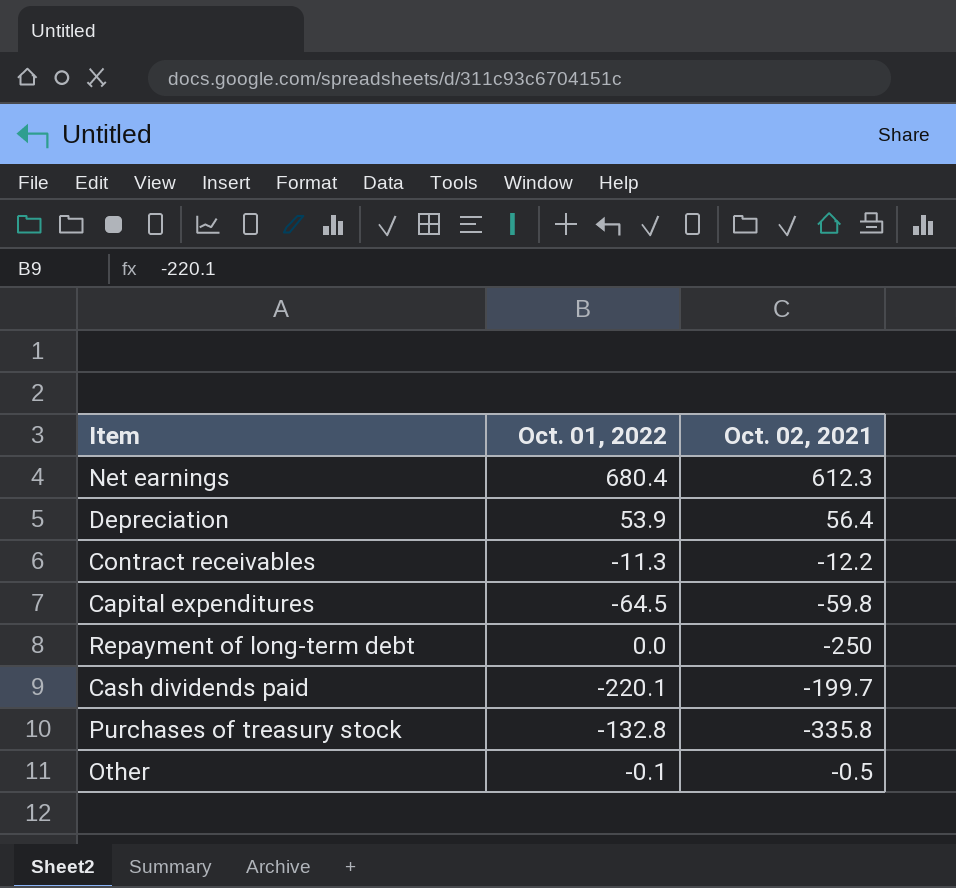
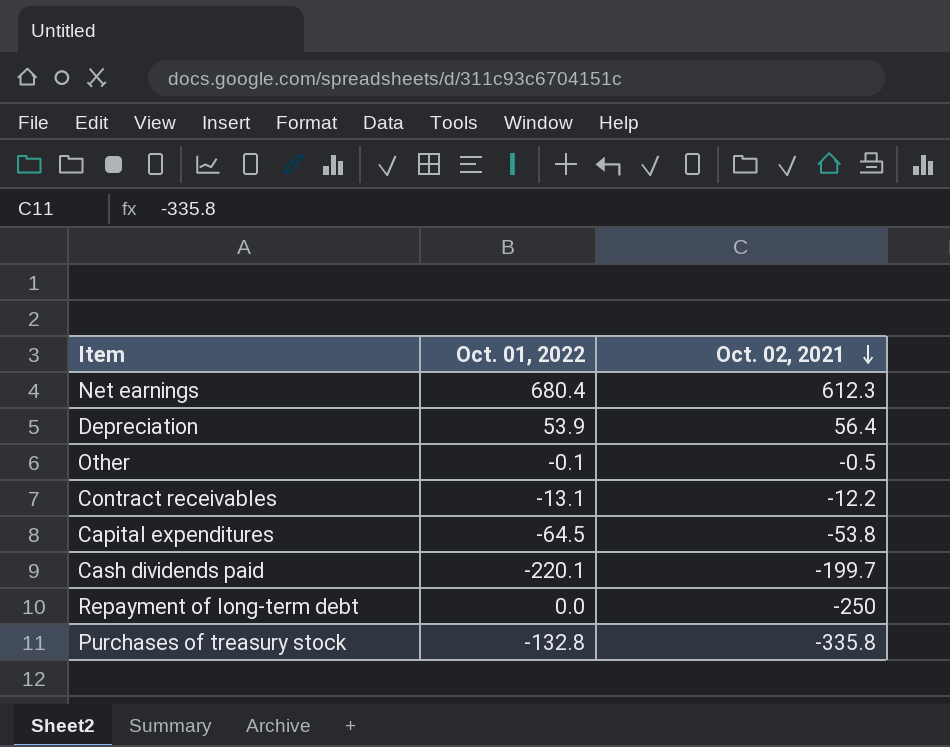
row order: none -> Oct. 02, 2021 descending
Contract receivables | Oct. 01, 2022: -11.3 -> -13.1
Capital expenditures | Oct. 02, 2021: -59.8 -> -53.8

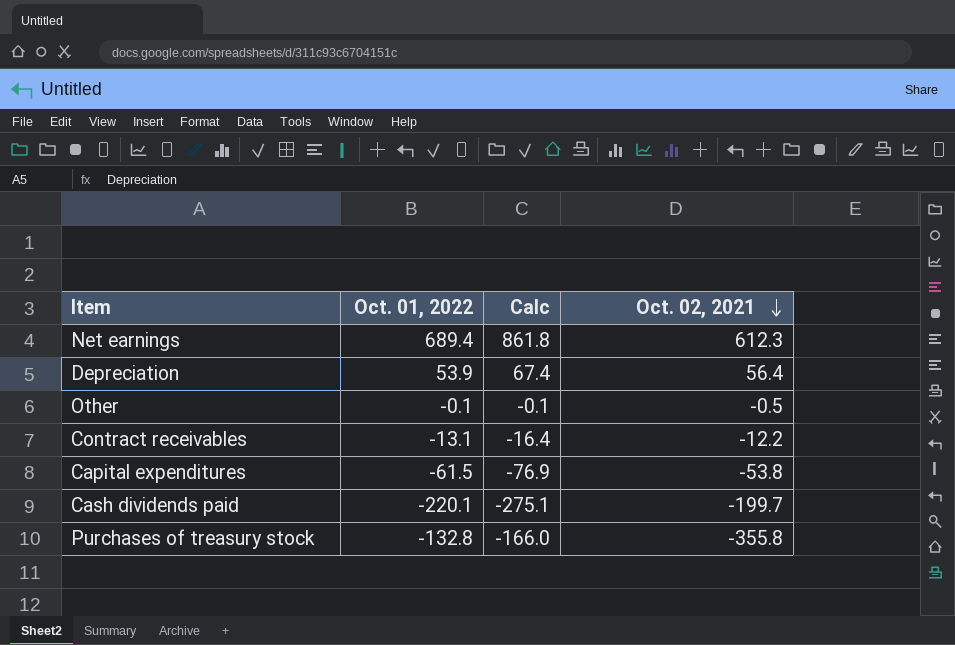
column Calc | formula: none -> [Oct. 01, 2022] * 1.25
row Repayment of long-term debt: 0.0 | -250 -> none
Net earnings | Oct. 01, 2022: 680.4 -> 689.4
Capital expenditures | Oct. 01, 2022: -64.5 -> -61.5
Purchases of treasury stock | Oct. 02, 2021: -335.8 -> -355.8

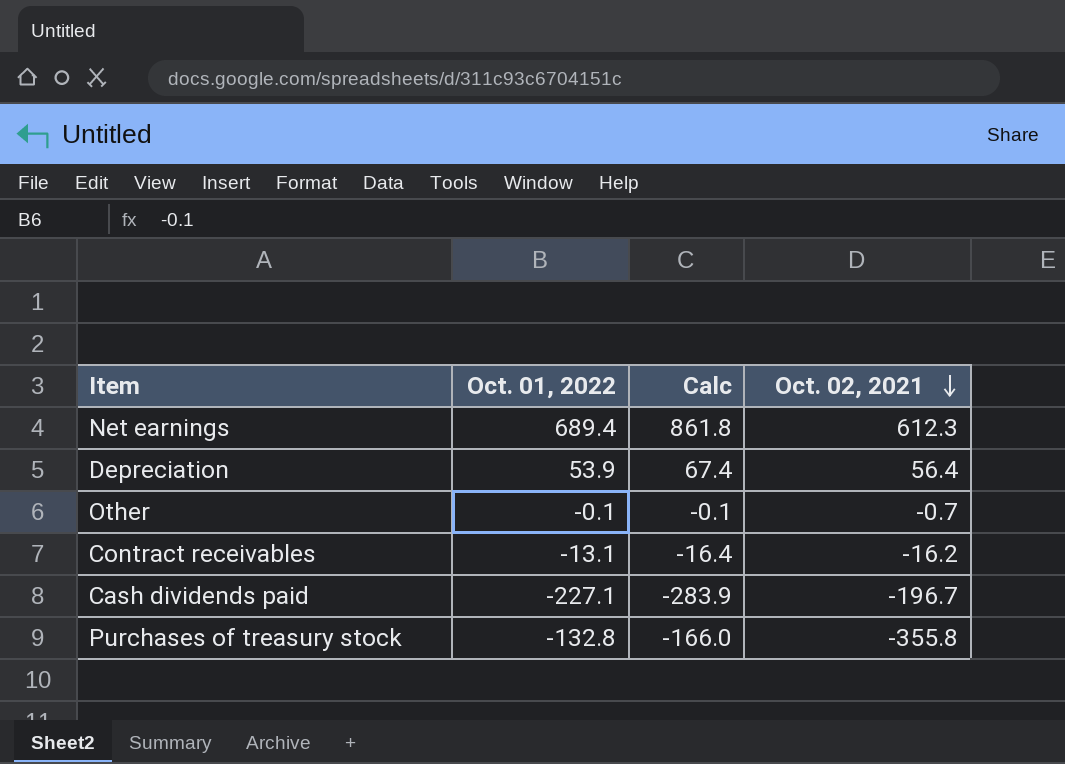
row Capital expenditures: -61.5 | -76.9 | -53.8 -> none
Other | Oct. 02, 2021: -0.5 -> -0.7
Contract receivables | Oct. 02, 2021: -12.2 -> -16.2
Cash dividends paid | Oct. 01, 2022: -220.1 -> -227.1
Cash dividends paid | Calc: -275.1 -> -283.9
Cash dividends paid | Oct. 02, 2021: -199.7 -> -196.7

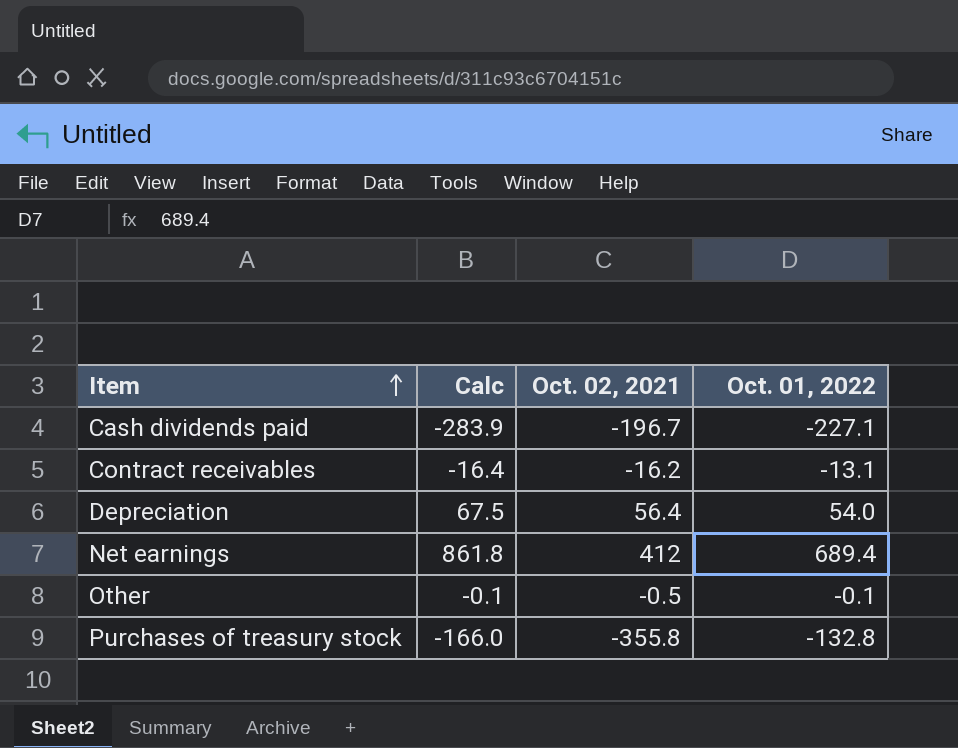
row order: Oct. 02, 2021 descending -> Item ascending
column Oct. 01, 2022 | position: 2 -> 4
Depreciation | Calc: 67.4 -> 67.5
Depreciation | Oct. 01, 2022: 53.9 -> 54.0
Net earnings | Oct. 02, 2021: 612.3 -> 412
Other | Oct. 02, 2021: -0.7 -> -0.5

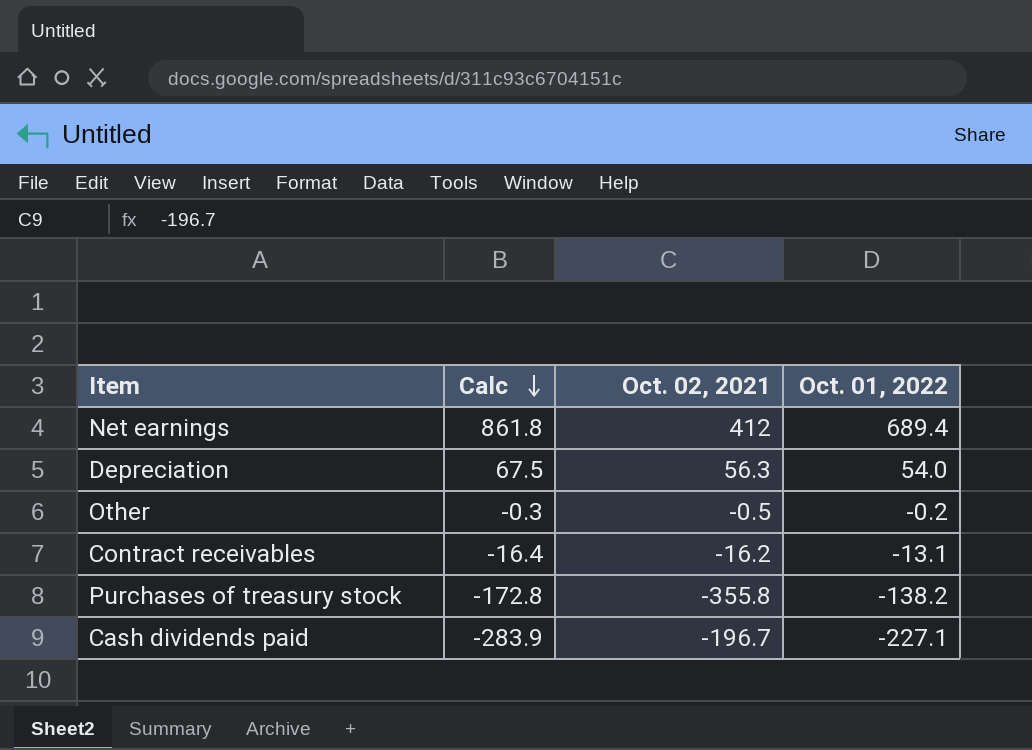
row order: Item ascending -> Calc descending
Depreciation | Oct. 02, 2021: 56.4 -> 56.3
Other | Calc: -0.1 -> -0.3
Other | Oct. 01, 2022: -0.1 -> -0.2
Purchases of treasury stock | Calc: -166.0 -> -172.8
Purchases of treasury stock | Oct. 01, 2022: -132.8 -> -138.2

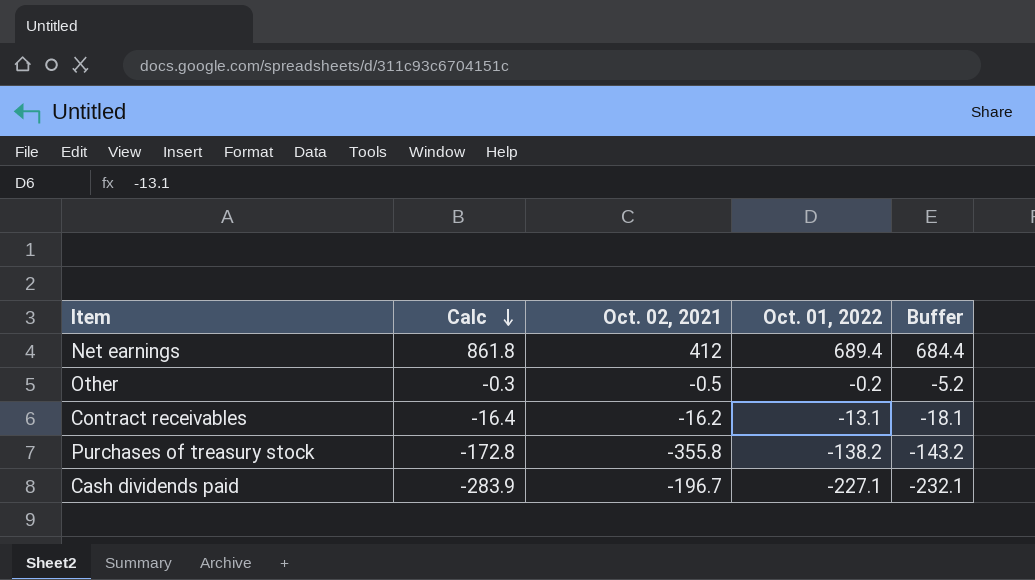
column Buffer | formula: none -> [Oct. 01, 2022] - 5
row Depreciation: 67.5 | 56.3 | 54.0 -> none

